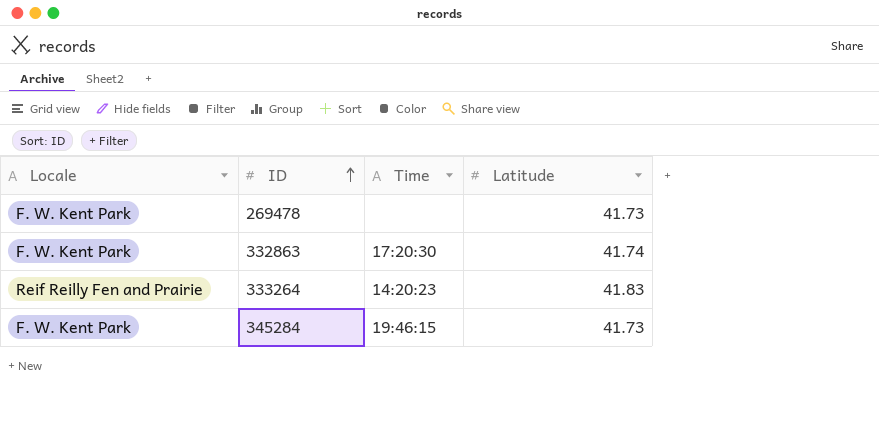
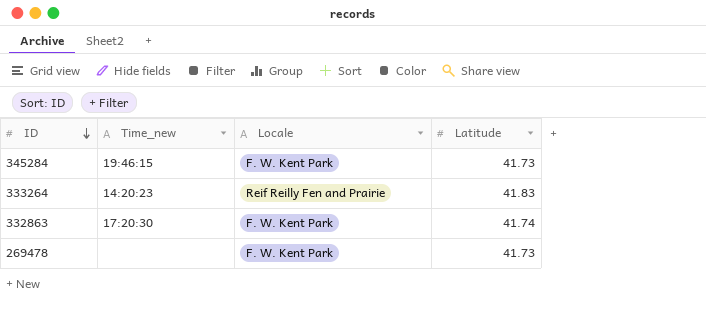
row order: ID ascending -> ID descending
column name: Time -> Time_new
column Locale | position: 1 -> 3

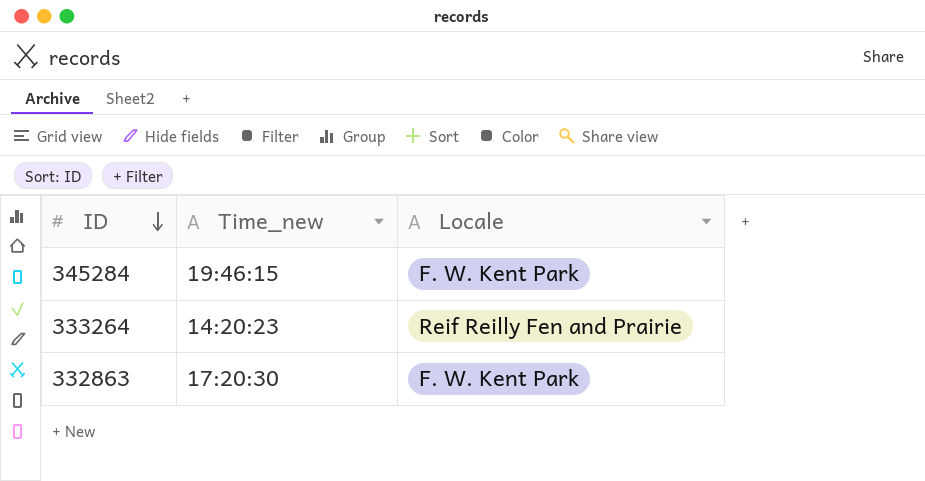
column Latitude | position: 4 -> none
row 269478: none | F. W. Kent Park | 41.73 -> none

